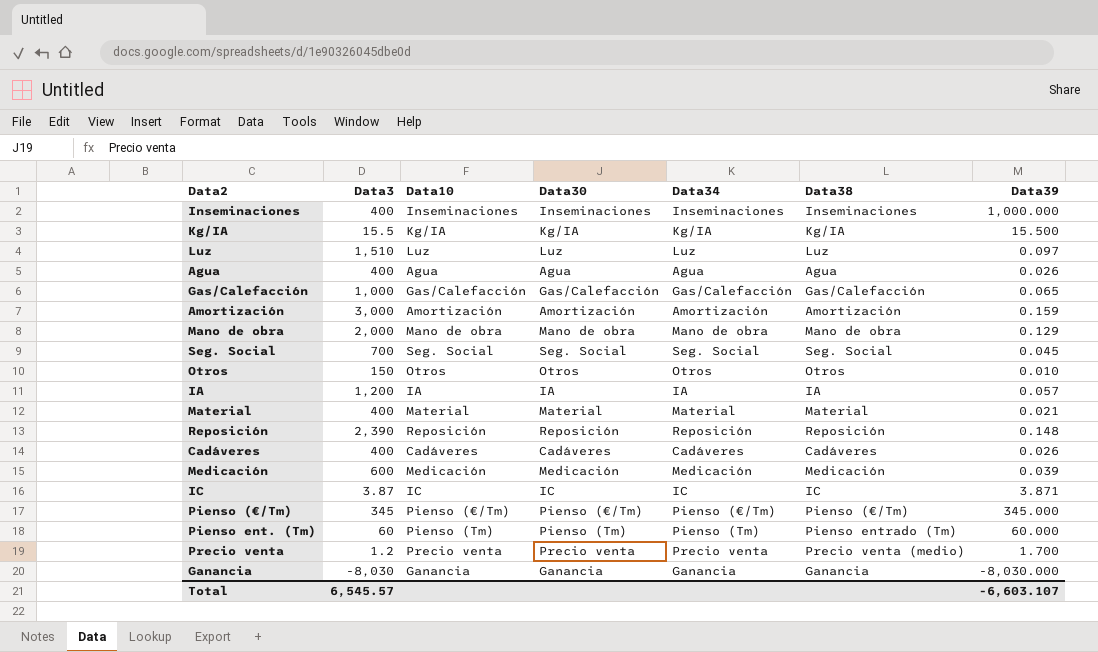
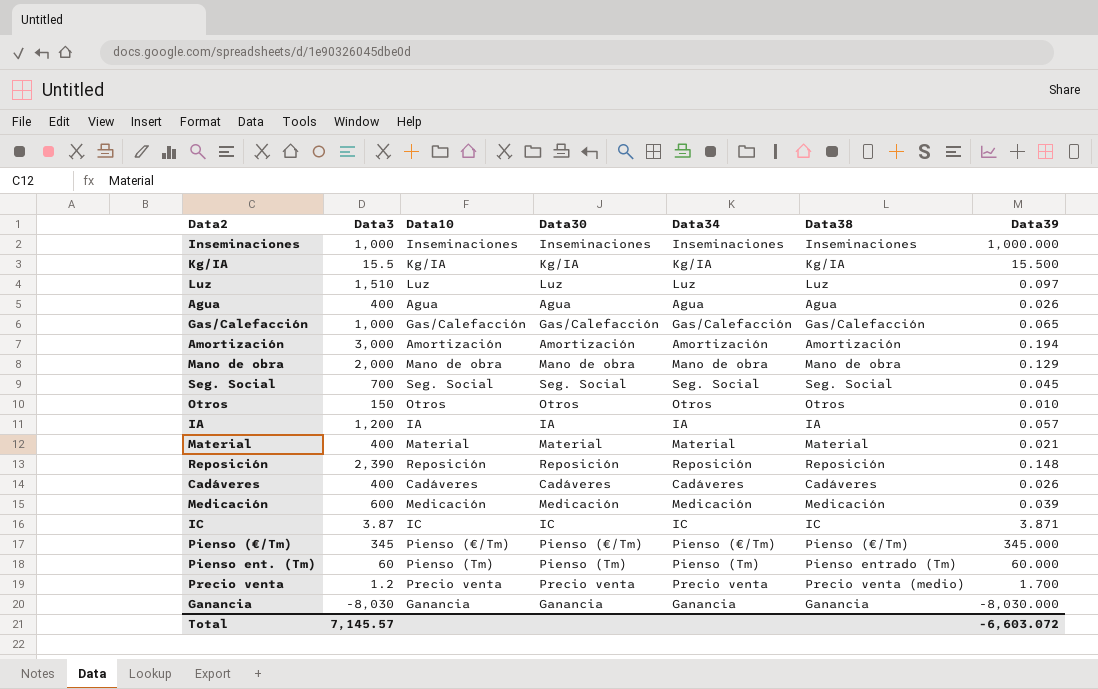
Inseminaciones | Data3: 400 -> 1,000
Amortización | Data39: 0.159 -> 0.194
Total | Data3: 6,545.57 -> 7,145.57
Total | Data39: -6,603.107 -> -6,603.072

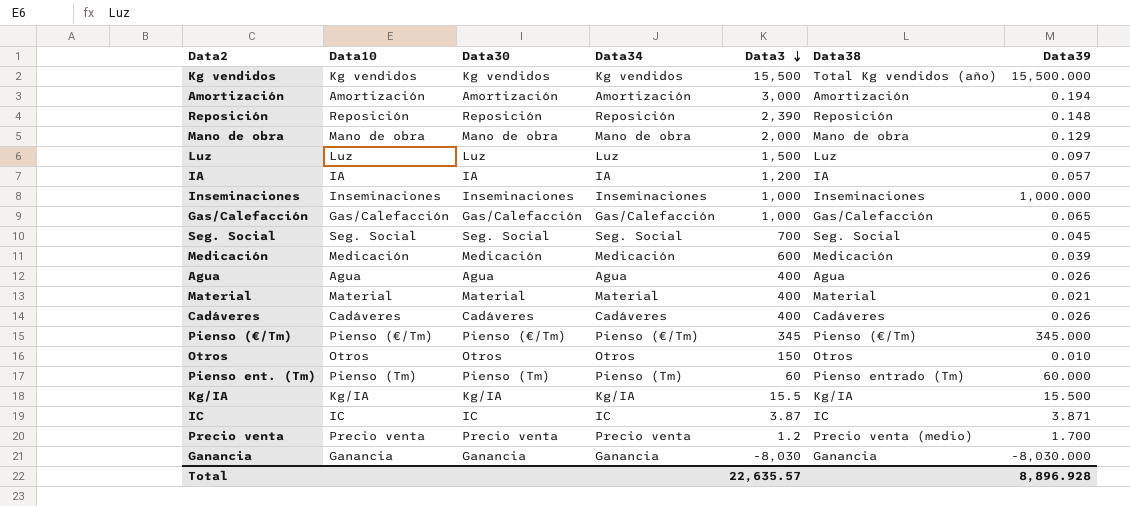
row order: none -> Data3 descending
column Data3 | position: 2 -> 5
row Kg vendidos: none -> Kg vendidos | Kg vendidos | Kg vendidos | 15,500 | Total Kg vendidos (año) | 15,500.000
Luz | Data3: 1,510 -> 1,500
Total | Data3: 7,145.57 -> 22,635.57
Total | Data39: -6,603.072 -> 8,896.928

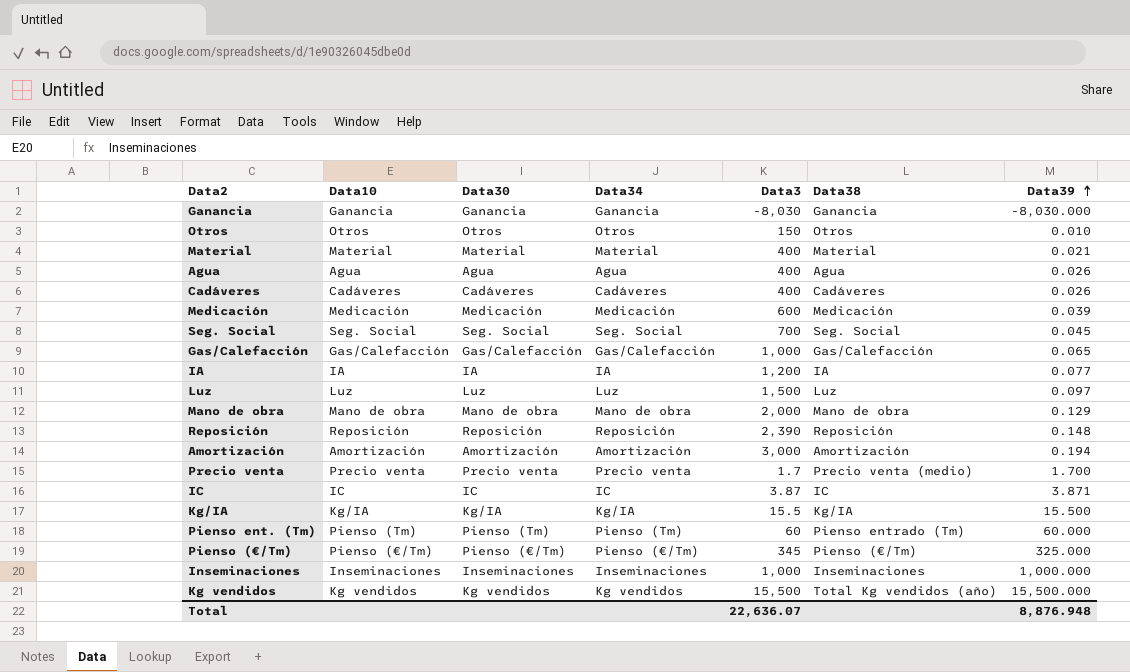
row order: Data3 descending -> Data39 ascending
IA | Data39: 0.057 -> 0.077
Precio venta | Data3: 1.2 -> 1.7
Pienso (€/Tm) | Data39: 345.000 -> 325.000
Total | Data3: 22,635.57 -> 22,636.07
Total | Data39: 8,896.928 -> 8,876.948

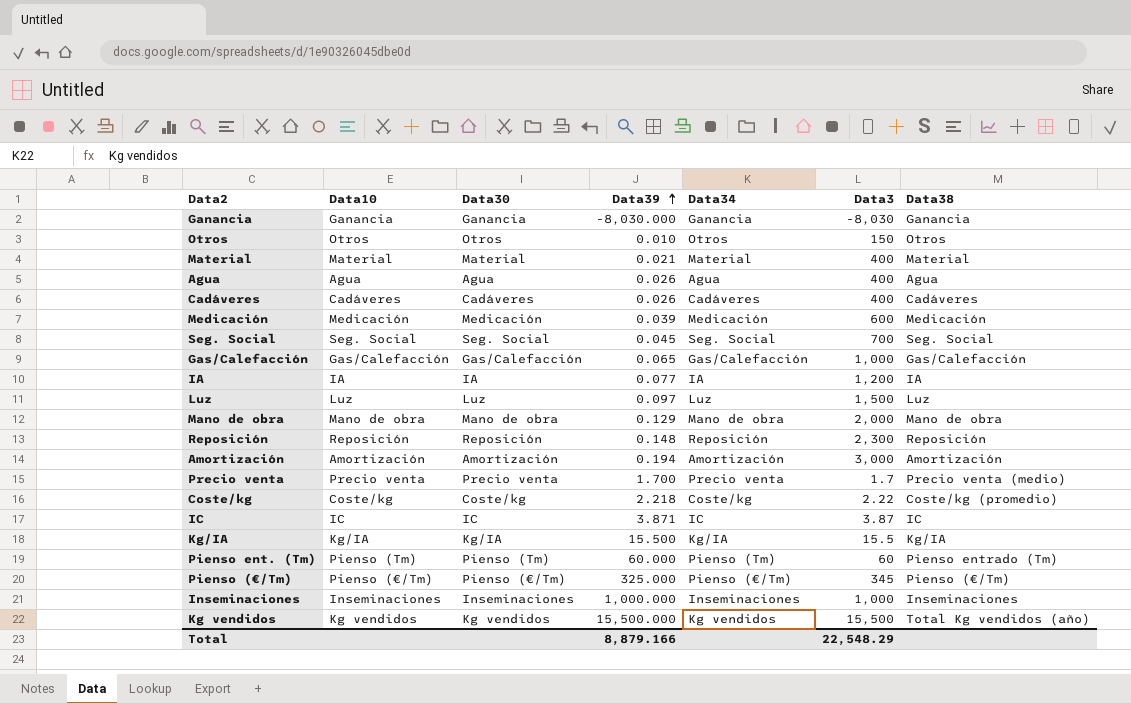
column Data39 | position: 7 -> 4
Reposición | Data3: 2,390 -> 2,300
row Coste/kg: none -> Coste/kg | Coste/kg | 2.218 | Coste/kg | 2.22 | Coste/kg (promedio)
Total | Data39: 8,876.948 -> 8,879.166
Total | Data3: 22,636.07 -> 22,548.29

